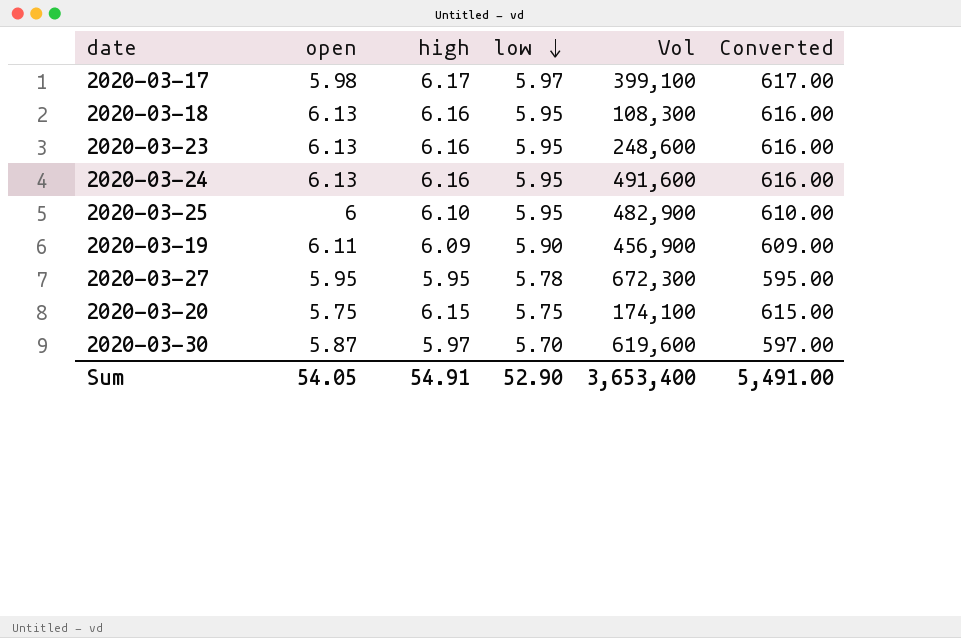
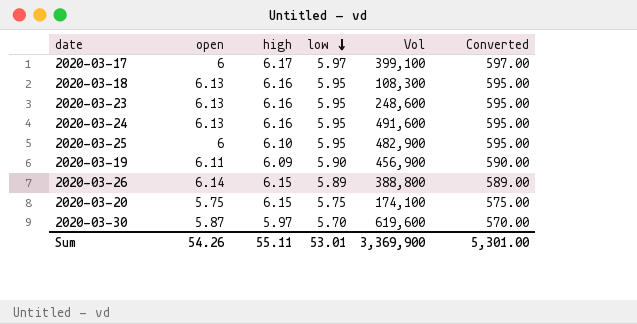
column Converted | formula: [high] * 100 -> [low] * 100
row 2020-03-27: 5.95 | 5.95 | 5.78 | 672,300 | 595.00 -> none
2020-03-17 | open: 5.98 -> 6
row 2020-03-26: none -> 6.14 | 6.15 | 5.89 | 388,800 | 589.00
Sum | open: 54.05 -> 54.26
Sum | high: 54.91 -> 55.11
Sum | low: 52.90 -> 53.01
Sum | Vol: 3,653,400 -> 3,369,900
Sum | Converted: 5,491.00 -> 5,301.00

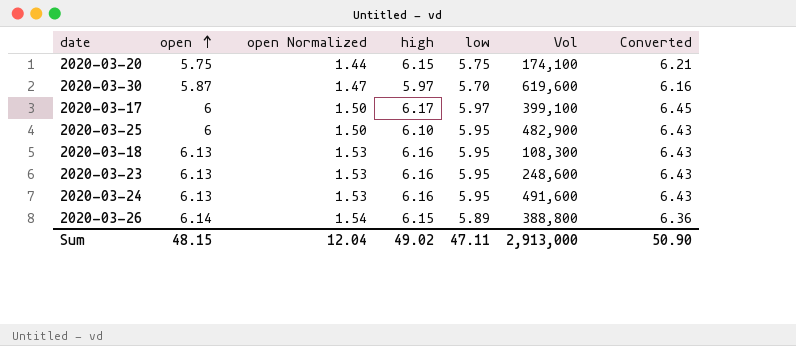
row order: low descending -> open ascending
column open Normalized | formula: none -> [open] * 0.25
column Converted | formula: [low] * 100 -> [low] * 1.08
row 2020-03-19: 6.11 | 6.09 | 5.90 | 456,900 | 590.00 -> none
Sum | open: 54.26 -> 48.15
Sum | high: 55.11 -> 49.02
Sum | low: 53.01 -> 47.11
Sum | Vol: 3,369,900 -> 2,913,000
Sum | Converted: 5,301.00 -> 50.90

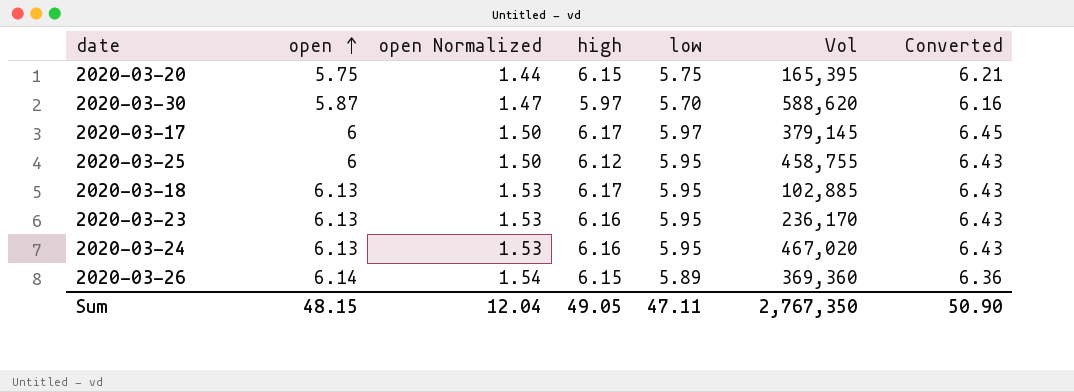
2020-03-20 | Vol: 174,100 -> 165,395
2020-03-30 | Vol: 619,600 -> 588,620
2020-03-17 | Vol: 399,100 -> 379,145
2020-03-25 | high: 6.10 -> 6.12
2020-03-25 | Vol: 482,900 -> 458,755
2020-03-18 | high: 6.16 -> 6.17
2020-03-18 | Vol: 108,300 -> 102,885
2020-03-23 | Vol: 248,600 -> 236,170
2020-03-24 | Vol: 491,600 -> 467,020
2020-03-26 | Vol: 388,800 -> 369,360
Sum | high: 49.02 -> 49.05
Sum | Vol: 2,913,000 -> 2,767,350

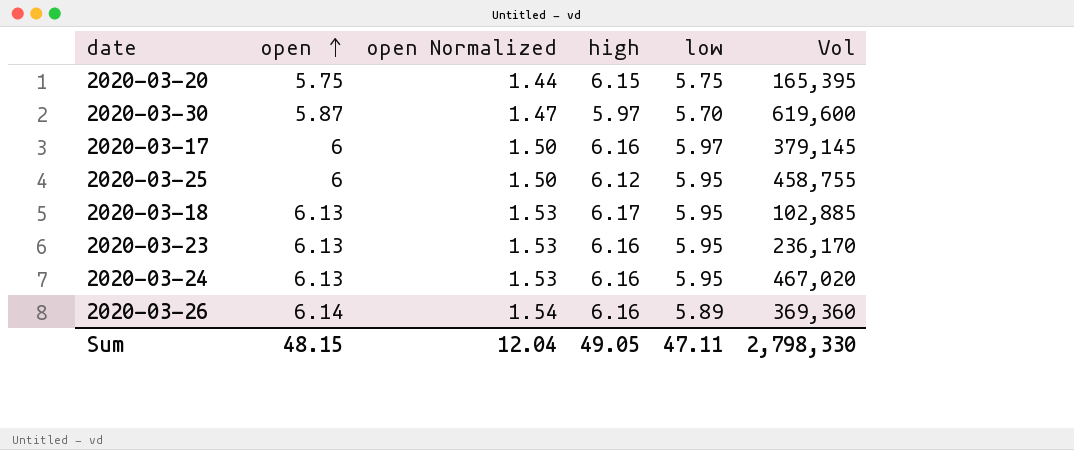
column Converted | formula: [low] * 1.08 -> none
2020-03-30 | Vol: 588,620 -> 619,600
2020-03-17 | high: 6.17 -> 6.16
2020-03-26 | high: 6.15 -> 6.16
Sum | Vol: 2,767,350 -> 2,798,330

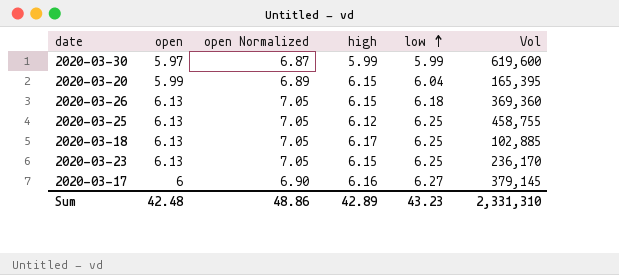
row order: open ascending -> low ascending
column open Normalized | formula: [open] * 0.25 -> [open] * 1.15
row 2020-03-24: 6.13 | 1.53 | 6.16 | 5.95 | 467,020 -> none
2020-03-30 | open: 5.87 -> 5.97
2020-03-30 | high: 5.97 -> 5.99
2020-03-30 | low: 5.70 -> 5.99
2020-03-20 | open: 5.75 -> 5.99
2020-03-20 | low: 5.75 -> 6.04
2020-03-26 | open: 6.14 -> 6.13
2020-03-26 | high: 6.16 -> 6.15
2020-03-26 | low: 5.89 -> 6.18
2020-03-25 | open: 6 -> 6.13
2020-03-25 | low: 5.95 -> 6.25
2020-03-18 | low: 5.95 -> 6.25
2020-03-23 | high: 6.16 -> 6.15
2020-03-23 | low: 5.95 -> 6.25
2020-03-17 | low: 5.97 -> 6.27
Sum | open: 48.15 -> 42.48
Sum | open Normalized: 12.04 -> 48.86
Sum | high: 49.05 -> 42.89
Sum | low: 47.11 -> 43.23
Sum | Vol: 2,798,330 -> 2,331,310

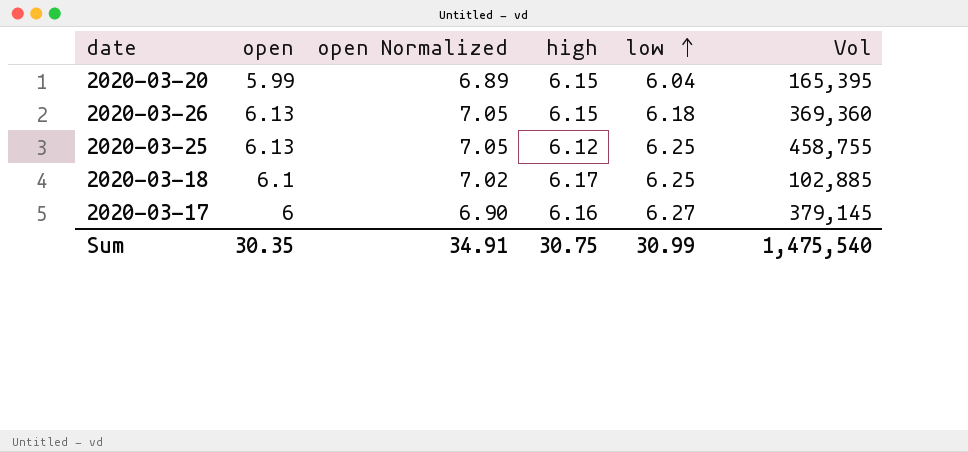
row 2020-03-30: 5.97 | 6.87 | 5.99 | 5.99 | 619,600 -> none
row 2020-03-23: 6.13 | 7.05 | 6.15 | 6.25 | 236,170 -> none
2020-03-18 | open: 6.13 -> 6.1
2020-03-18 | open Normalized: 7.05 -> 7.02
Sum | open: 42.48 -> 30.35
Sum | open Normalized: 48.86 -> 34.91
Sum | high: 42.89 -> 30.75
Sum | low: 43.23 -> 30.99
Sum | Vol: 2,331,310 -> 1,475,540

